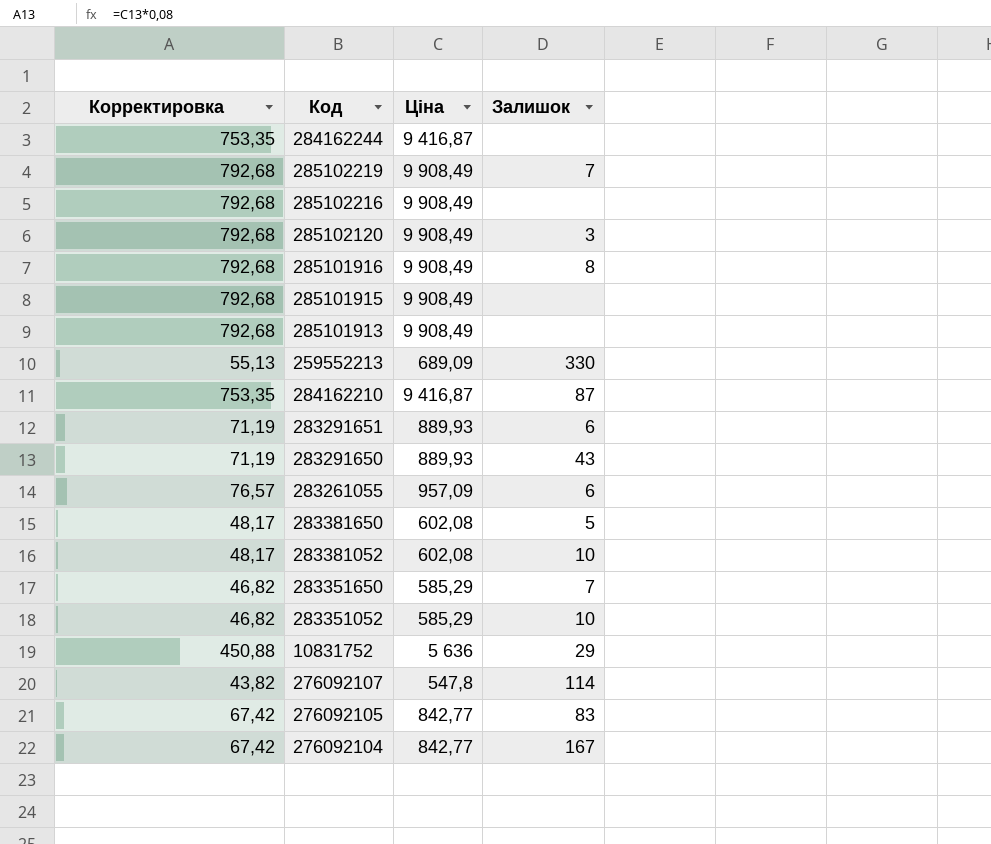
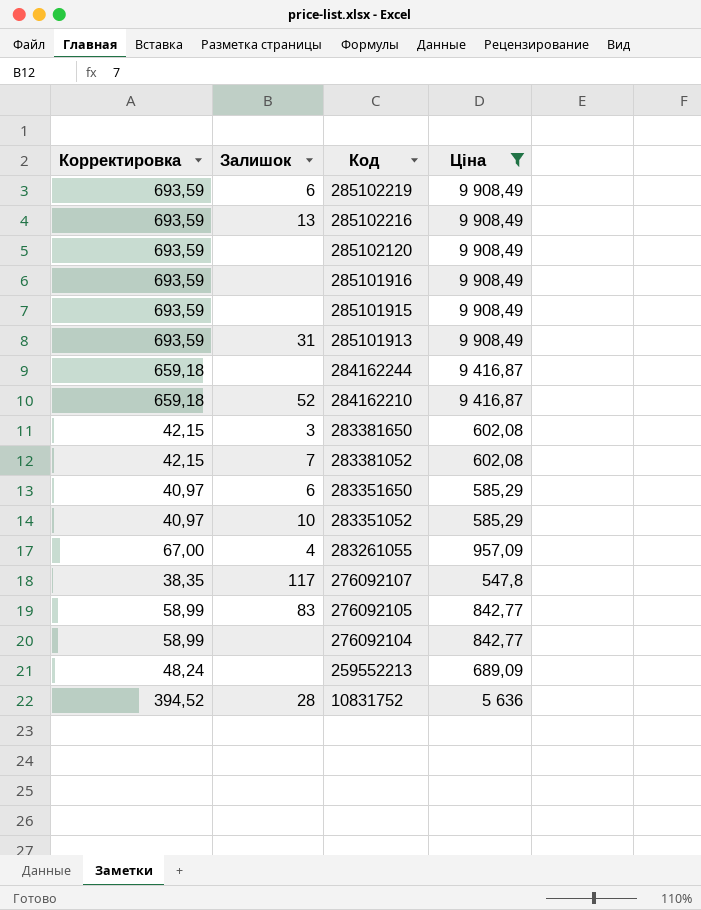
filter: none -> Ціна != 889,93
row order: none -> Код descending
column Корректировка | formula: [Ціна] * 0,08 -> [Ціна] * 0,07
column Залишок | position: 4 -> 2
285102219 | Залишок: 7 -> 6
285102216 | Залишок: none -> 13
285102120 | Залишок: 3 -> none
285101916 | Залишок: 8 -> none
285101913 | Залишок: none -> 31
284162210 | Залишок: 87 -> 52
283381650 | Залишок: 5 -> 3
283381052 | Залишок: 10 -> 7
283351650 | Залишок: 7 -> 6
283261055 | Залишок: 6 -> 4
276092107 | Залишок: 114 -> 117
276092104 | Залишок: 167 -> none
259552213 | Залишок: 330 -> none
10831752 | Залишок: 29 -> 28

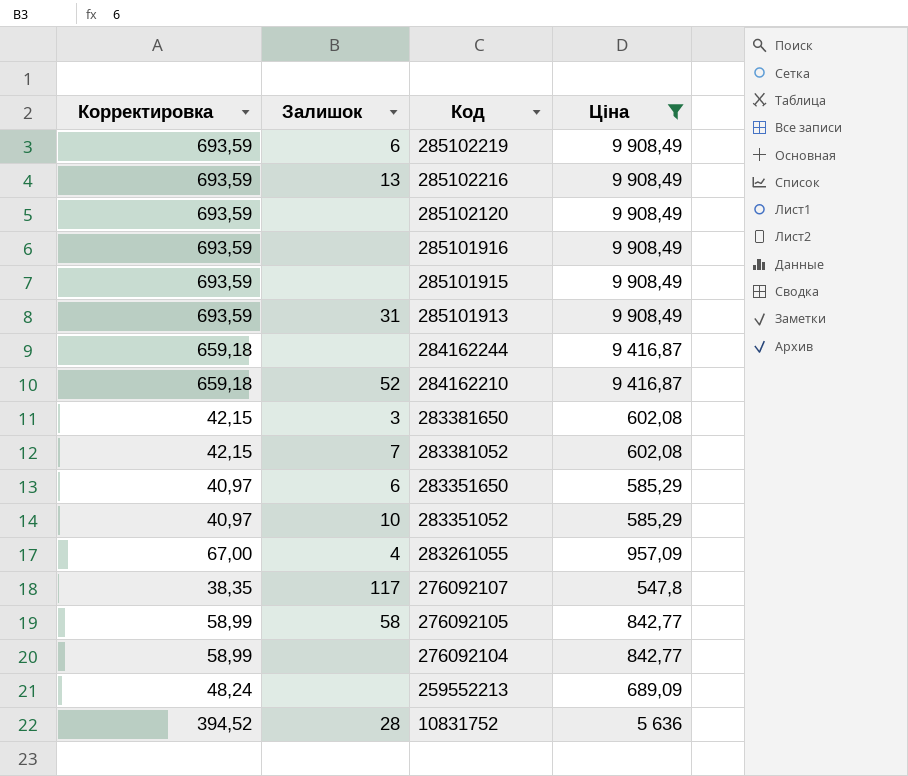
276092105 | Залишок: 83 -> 58

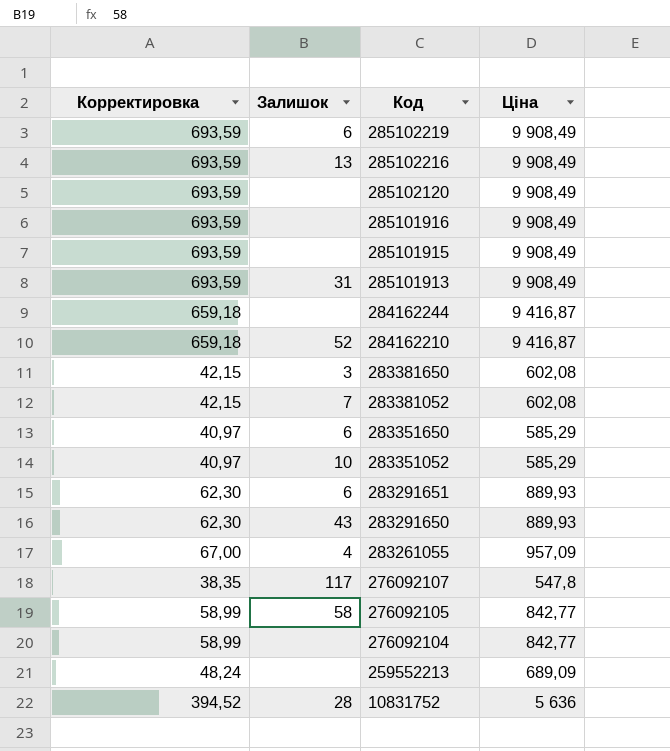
filter: Ціна != 889,93 -> none

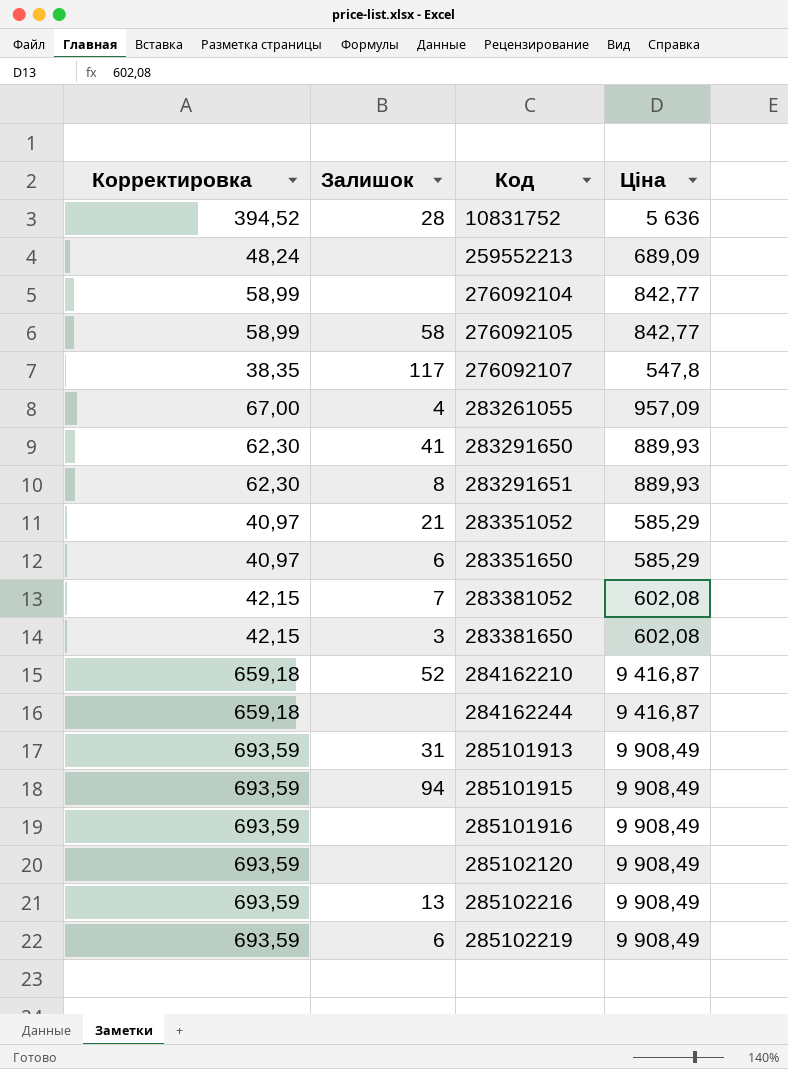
row order: Код descending -> Код ascending
283291650 | Залишок: 43 -> 41
283291651 | Залишок: 6 -> 8
283351052 | Залишок: 10 -> 21
285101915 | Залишок: none -> 94

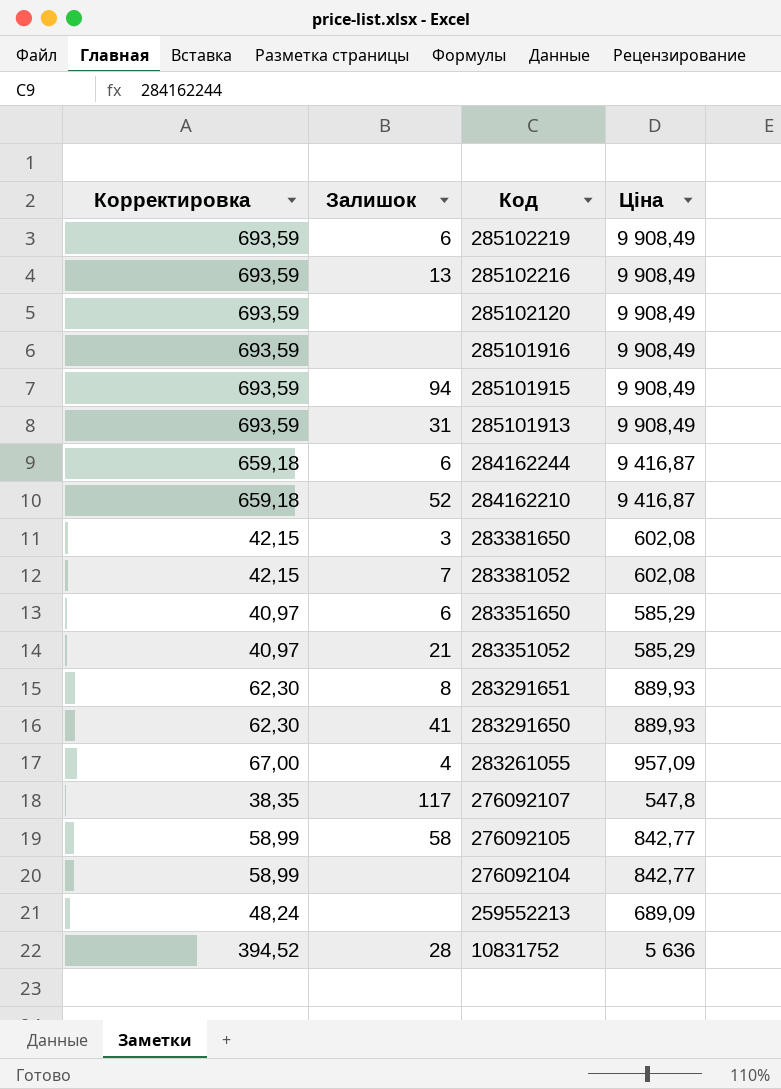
row order: Код ascending -> Код descending
284162244 | Залишок: none -> 6

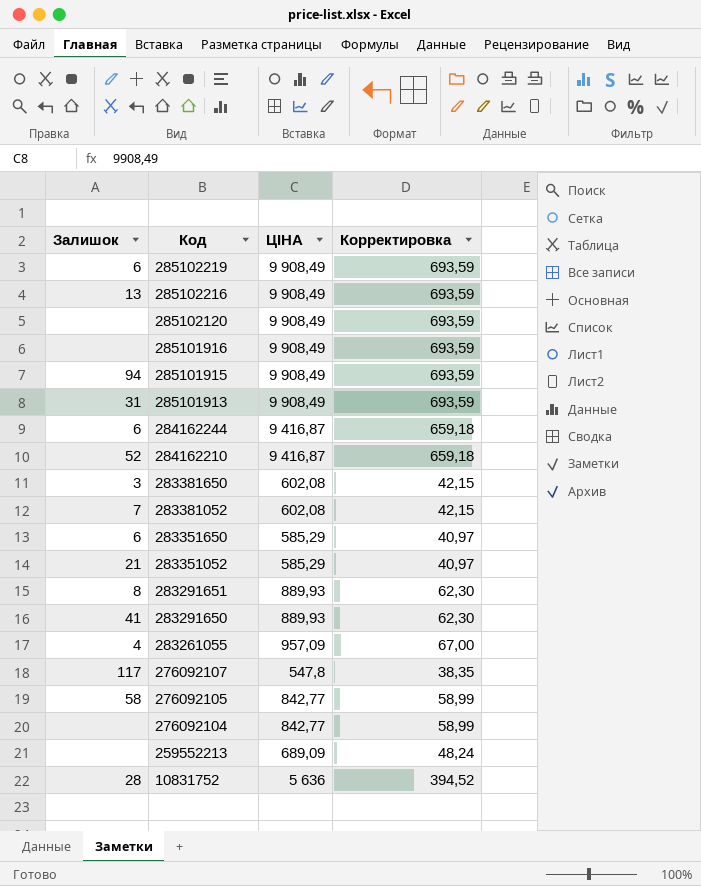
column name: Ціна -> ЦІНА
column Корректировка | position: 1 -> 4

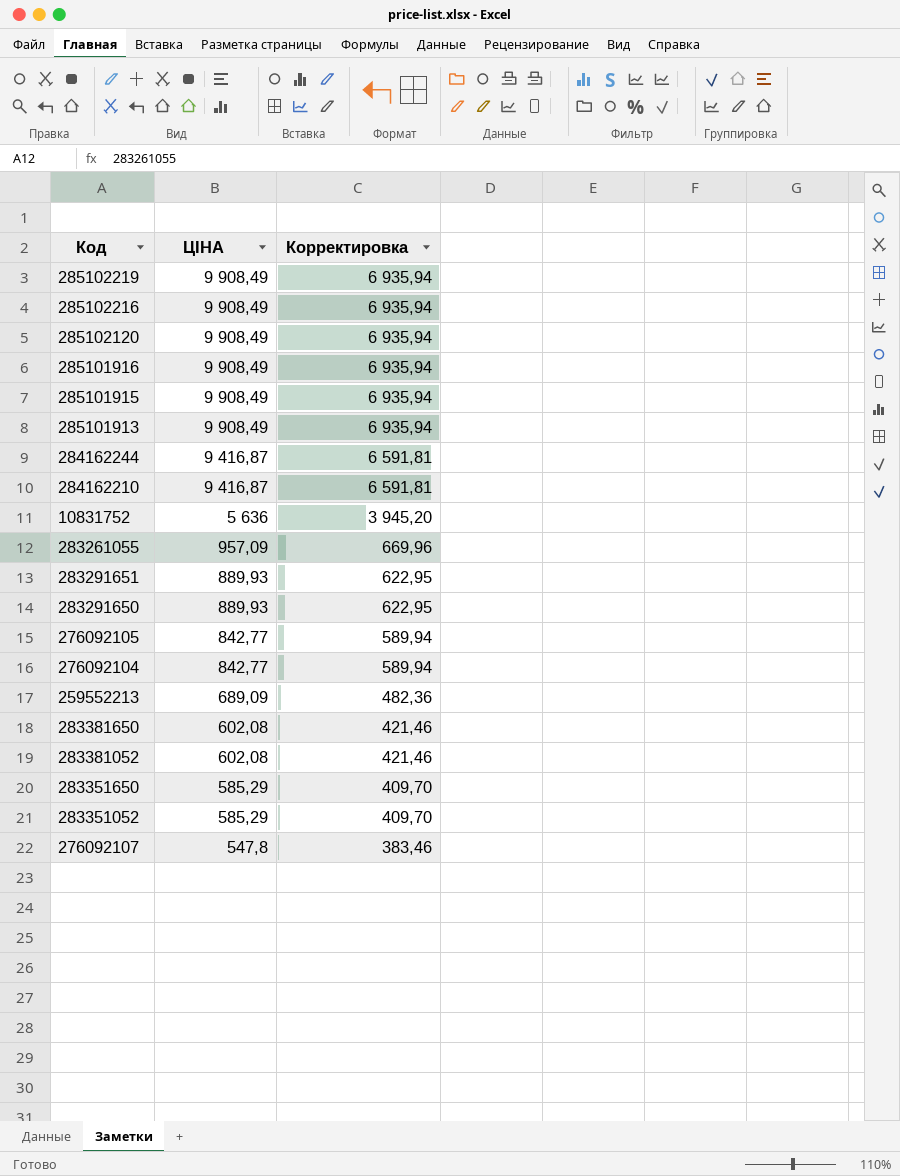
row order: Код descending -> ЦІНА descending
column Залишок | position: 1 -> none
column Корректировка | formula: [ЦІНА] * 0,07 -> [ЦІНА] * 0,7

